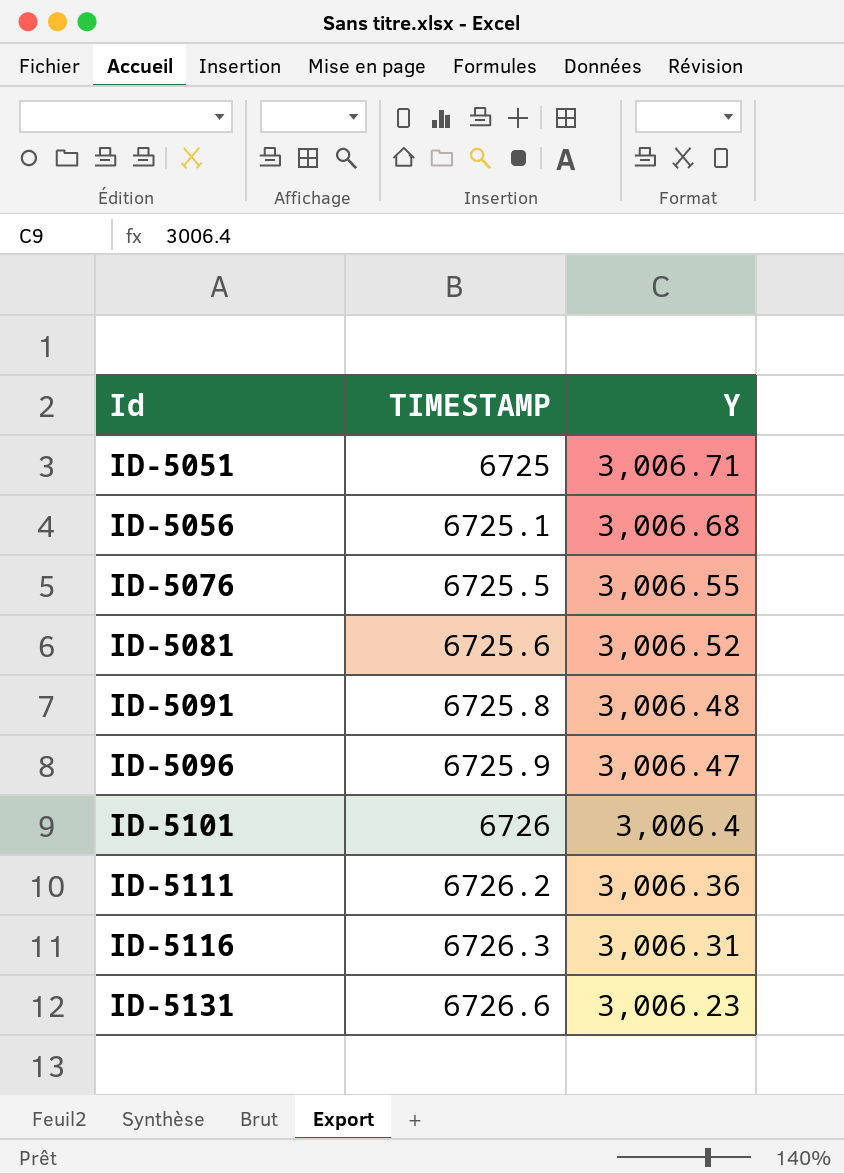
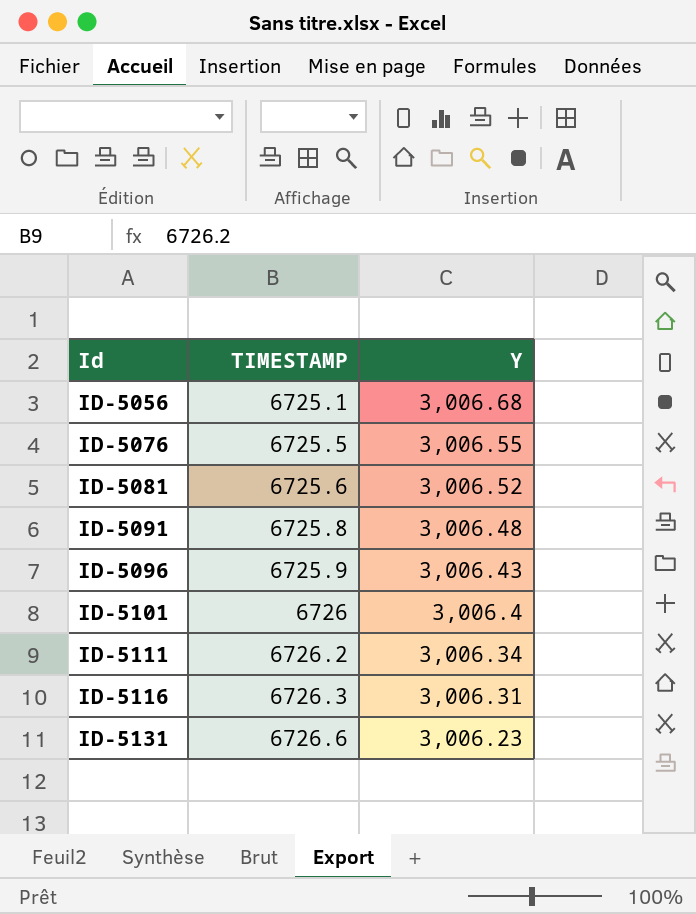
row ID-5051: 6725 | 3,006.71 -> none
ID-5096 | Y: 3,006.47 -> 3,006.43
ID-5111 | Y: 3,006.36 -> 3,006.34

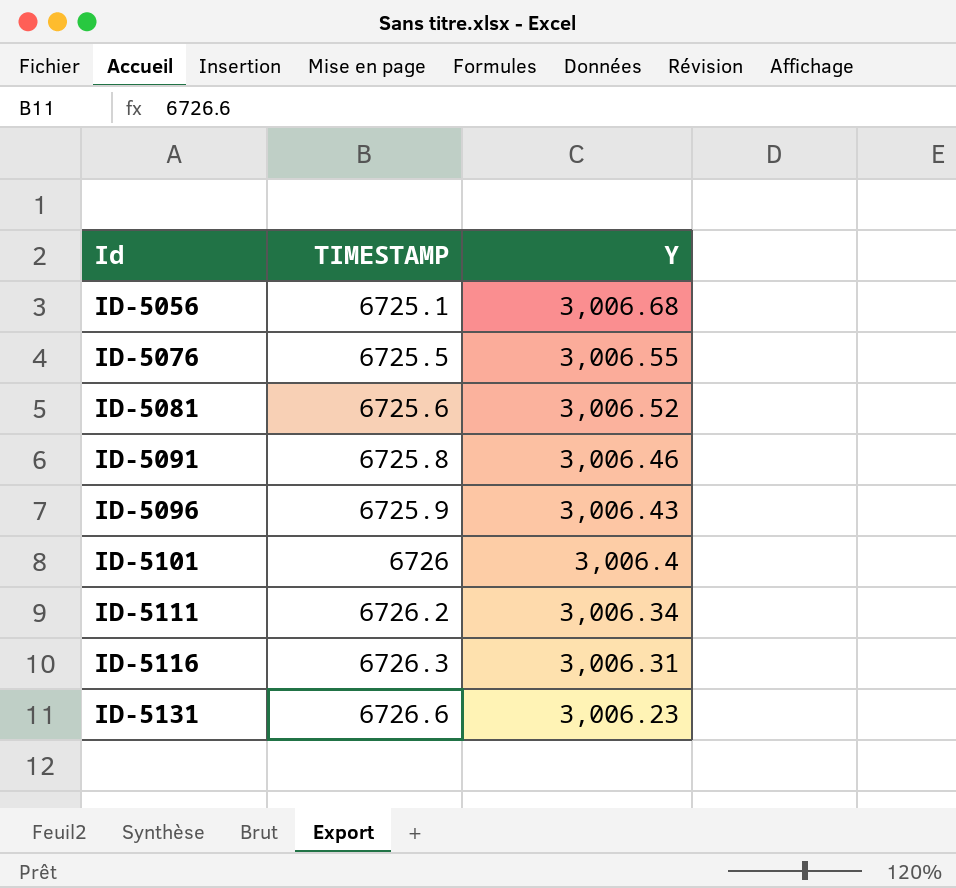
ID-5091 | Y: 3,006.48 -> 3,006.46

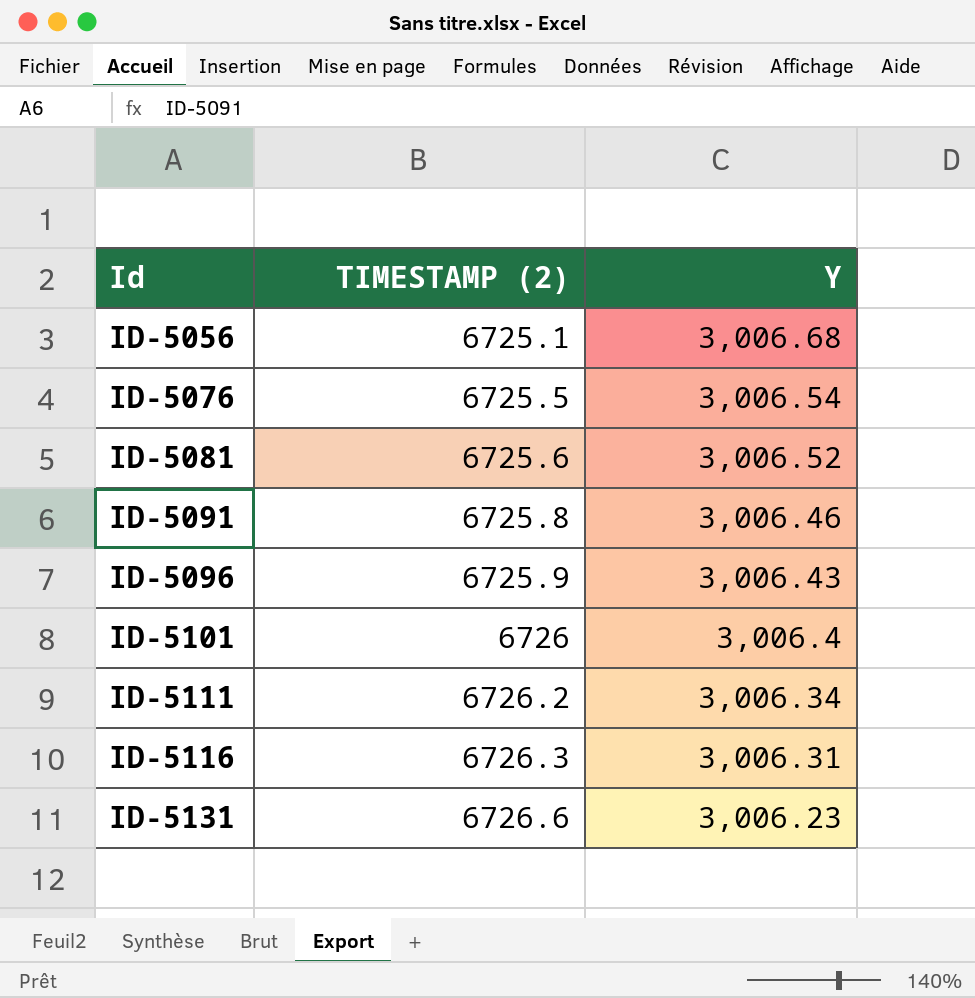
column name: TIMESTAMP -> TIMESTAMP (2)
ID-5076 | Y: 3,006.55 -> 3,006.54

